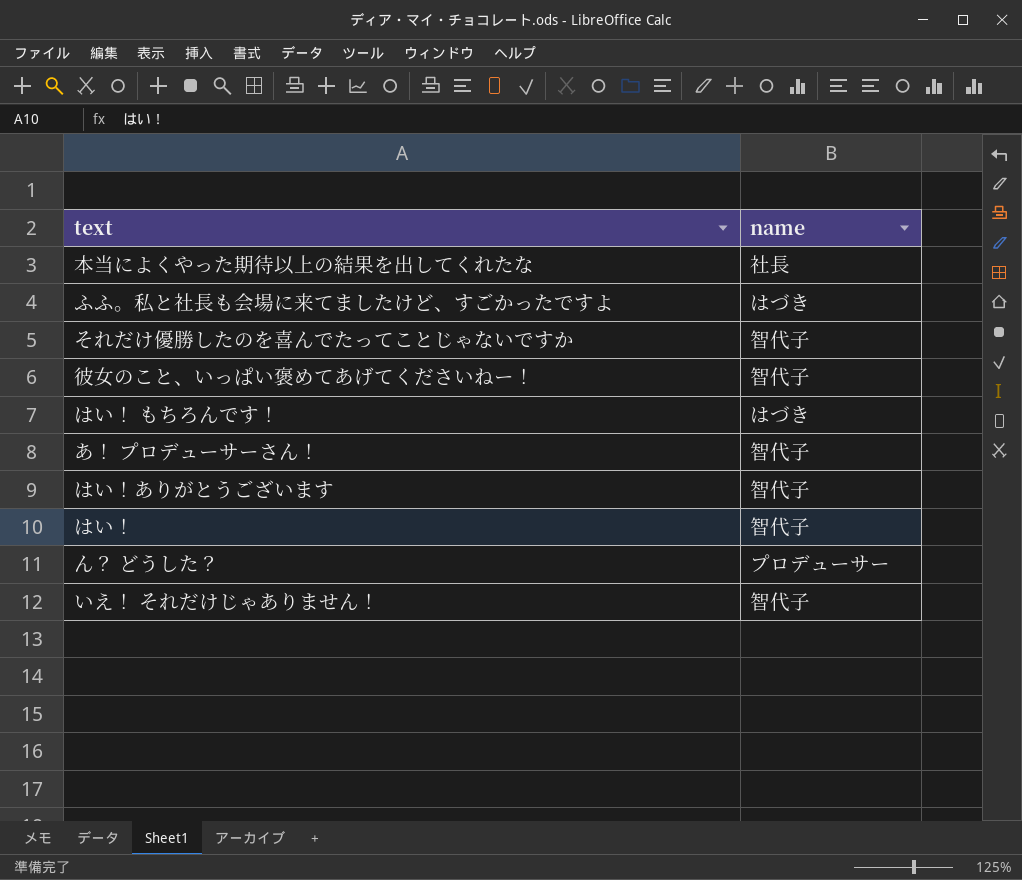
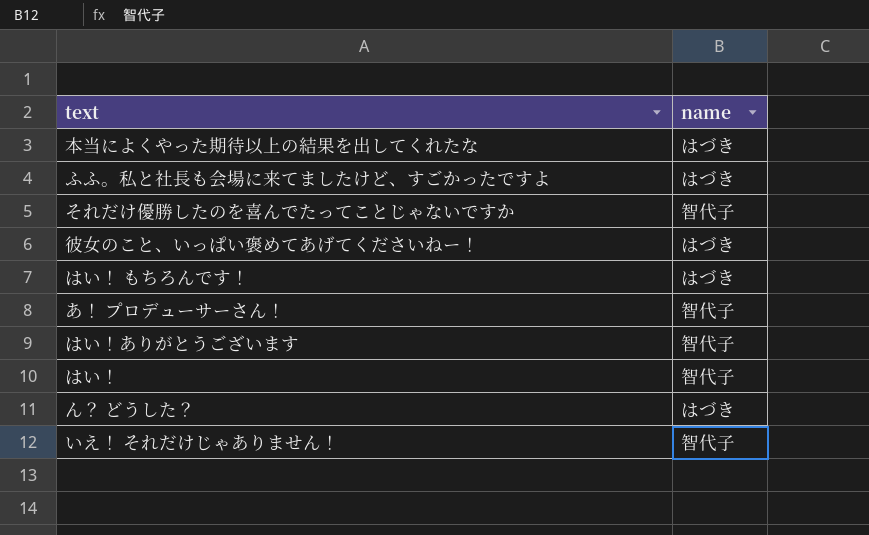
本当によくやった期待以上の結果を出してくれたな | name: 社長 -> はづき
彼女のこと、いっぱい褒めてあげてくださいねー！ | name: 智代子 -> はづき
ん？ どうした？ | name: プロデューサー -> はづき

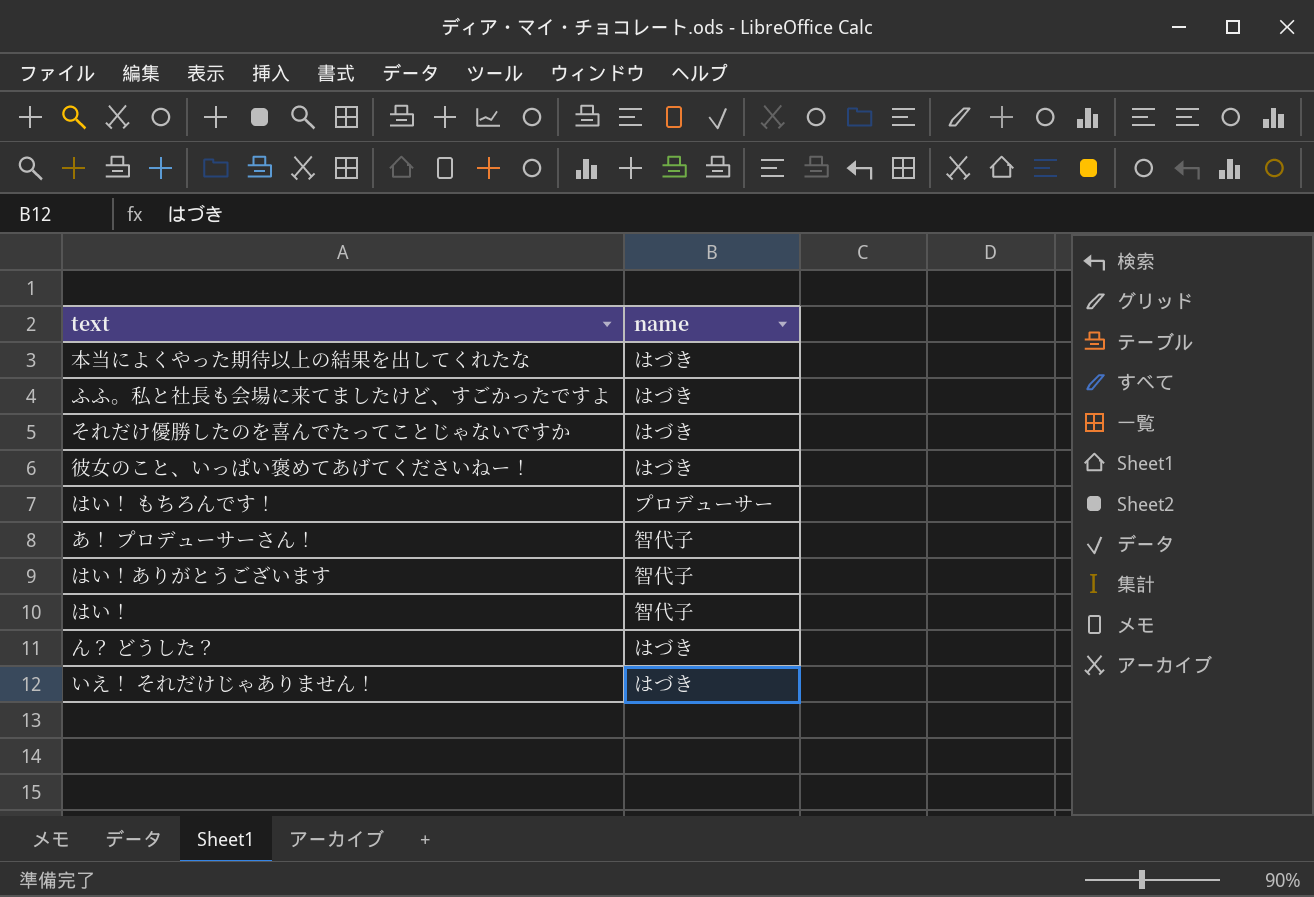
それだけ優勝したのを喜んでたってことじゃないですか | name: 智代子 -> はづき
はい！ もちろんです！ | name: はづき -> プロデューサー
いえ！ それだけじゃありません！ | name: 智代子 -> はづき

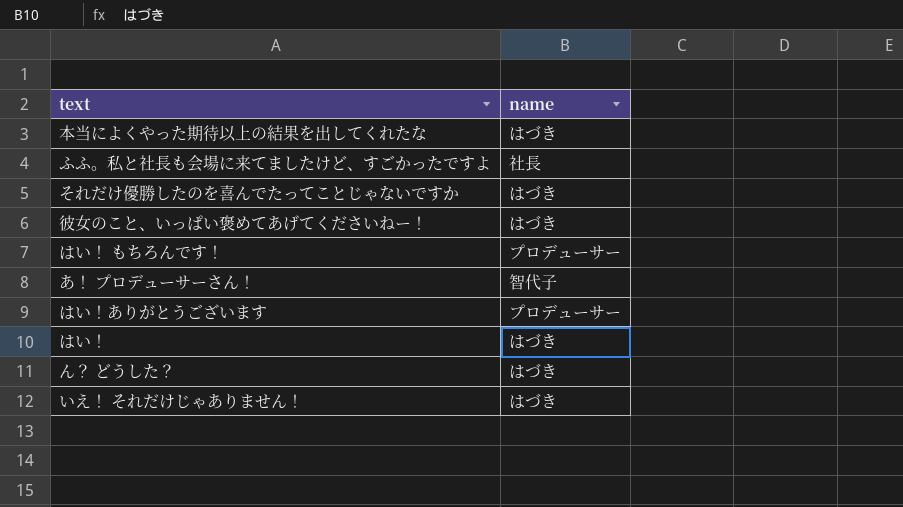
ふふ。私と社長も会場に来てましたけど、すごかったですよ | name: はづき -> 社長
はい！ありがとうございます | name: 智代子 -> プロデューサー
はい！ | name: 智代子 -> はづき

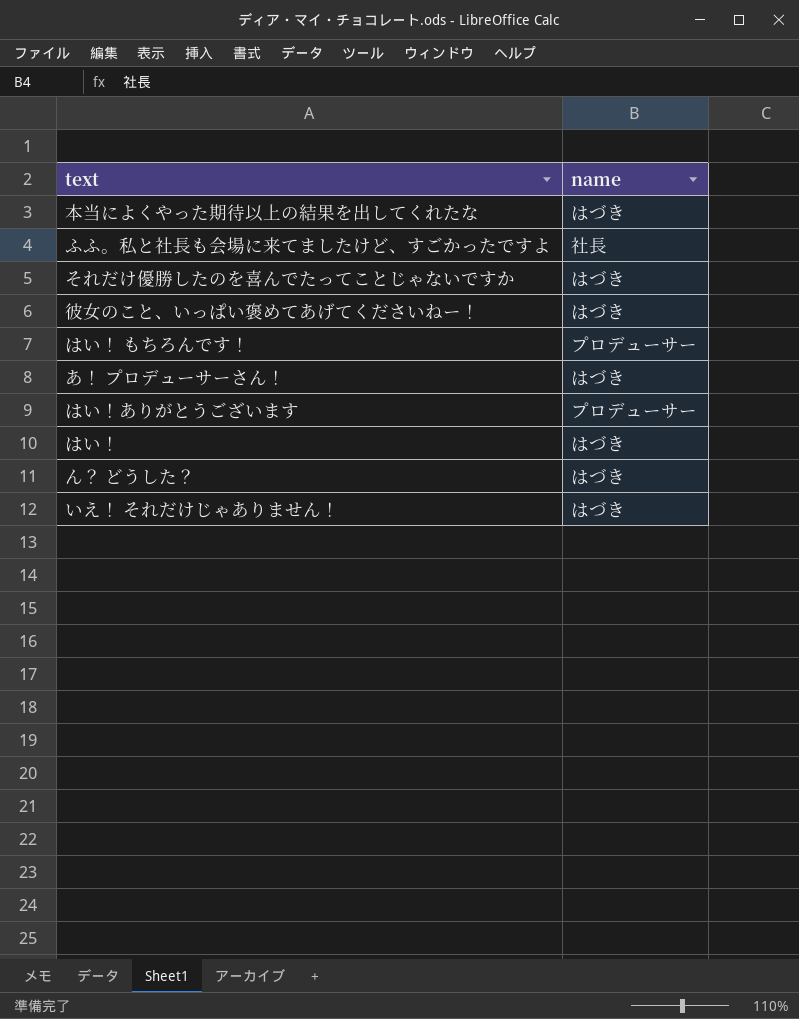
あ！ プロデューサーさん！ | name: 智代子 -> はづき

